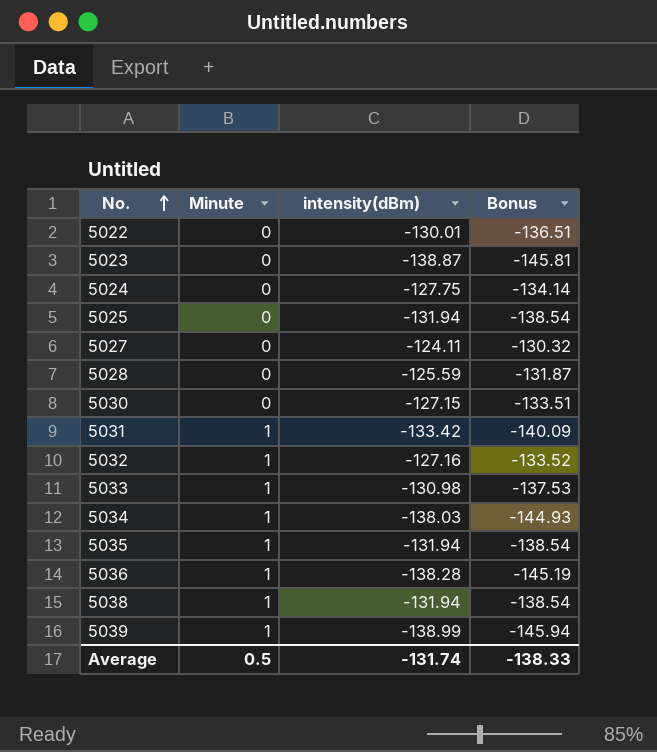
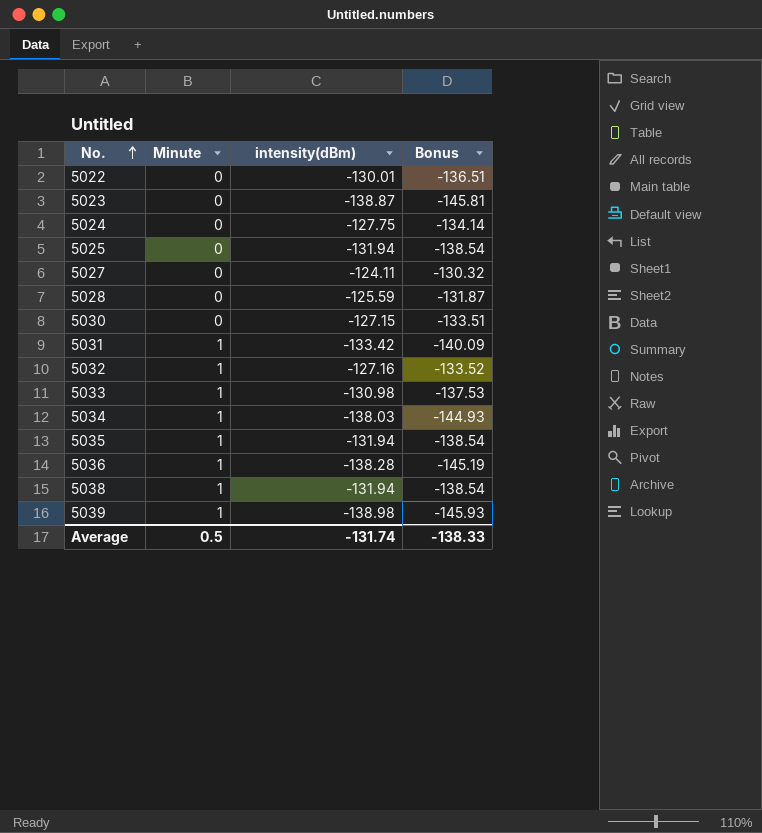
5039 | intensity(dBm): -138.99 -> -138.98
5039 | Bonus: -145.94 -> -145.93

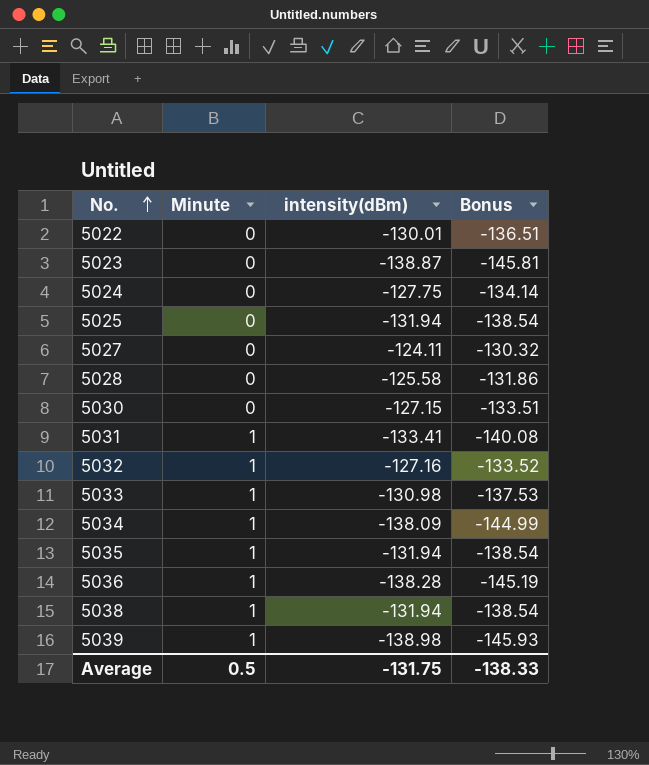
5028 | intensity(dBm): -125.59 -> -125.58
5028 | Bonus: -131.87 -> -131.86
5031 | intensity(dBm): -133.42 -> -133.41
5031 | Bonus: -140.09 -> -140.08
5034 | intensity(dBm): -138.03 -> -138.09
5034 | Bonus: -144.93 -> -144.99
Average | intensity(dBm): -131.74 -> -131.75

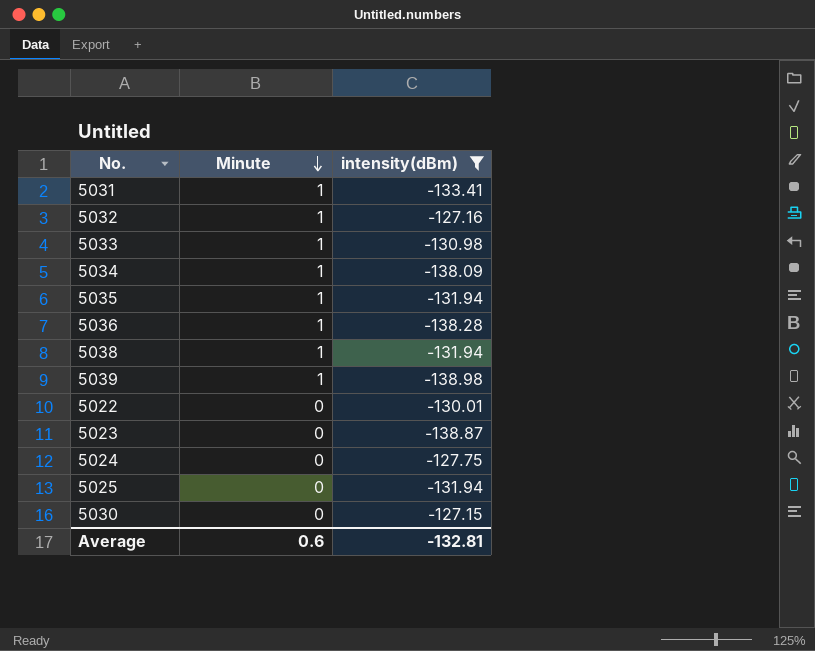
filter: none -> intensity(dBm) <= -127.15
row order: No. ascending -> Minute descending
column Bonus | formula: [intensity(dBm)] * 1.05 -> none
Average | Minute: 0.5 -> 0.6
Average | intensity(dBm): -131.75 -> -132.81

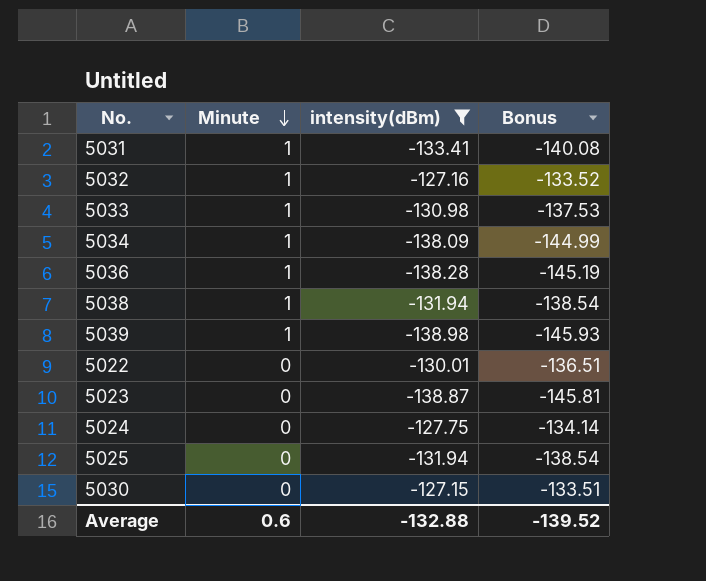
column Bonus | formula: none -> [intensity(dBm)] * 1.05
row 5035: 1 | -131.94 -> none
Average | intensity(dBm): -132.81 -> -132.88

